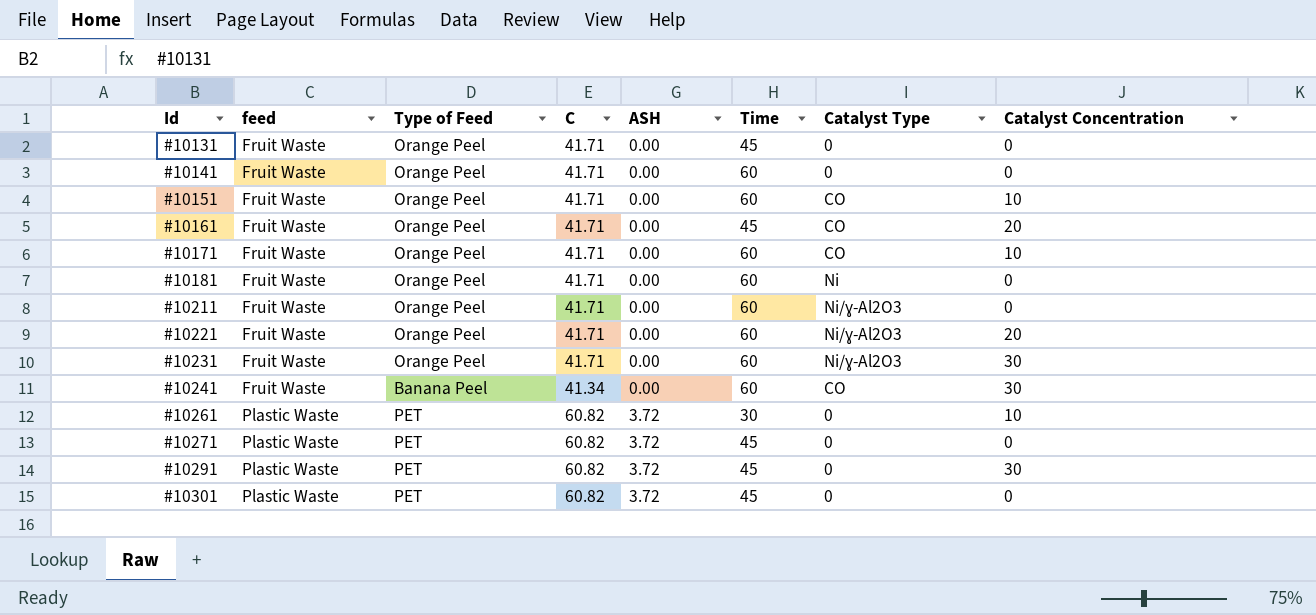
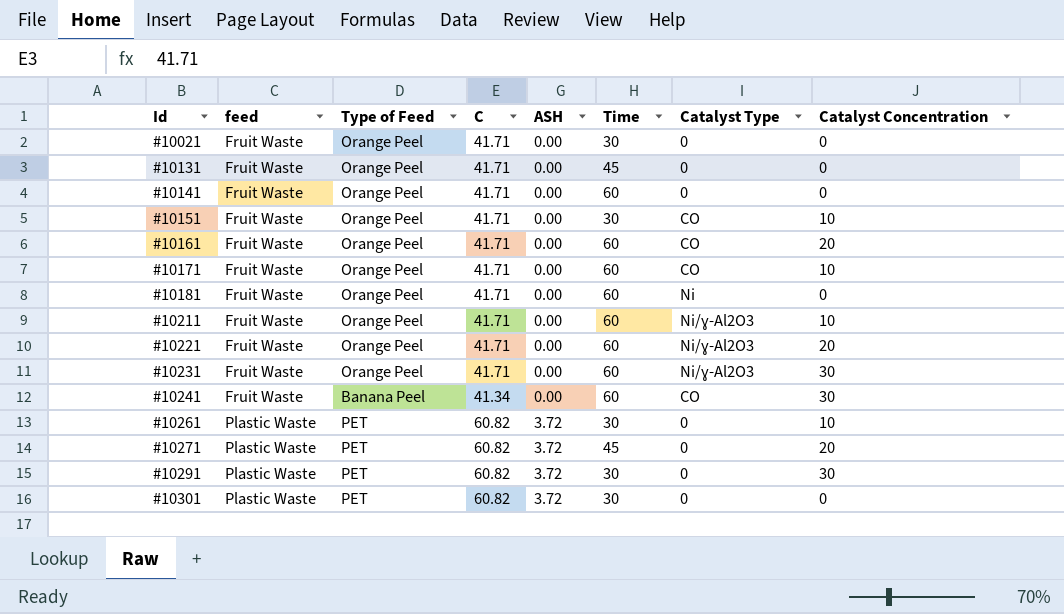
row #10021: none -> Fruit Waste | Orange Peel | 41.71 | 0.00 | 30 | 0 | 0
#10151 | Time: 60 -> 30
#10161 | Time: 45 -> 60
#10211 | Catalyst Concentration: 0 -> 10
#10271 | Catalyst Concentration: 0 -> 20
#10291 | Time: 45 -> 30
#10301 | Time: 45 -> 30

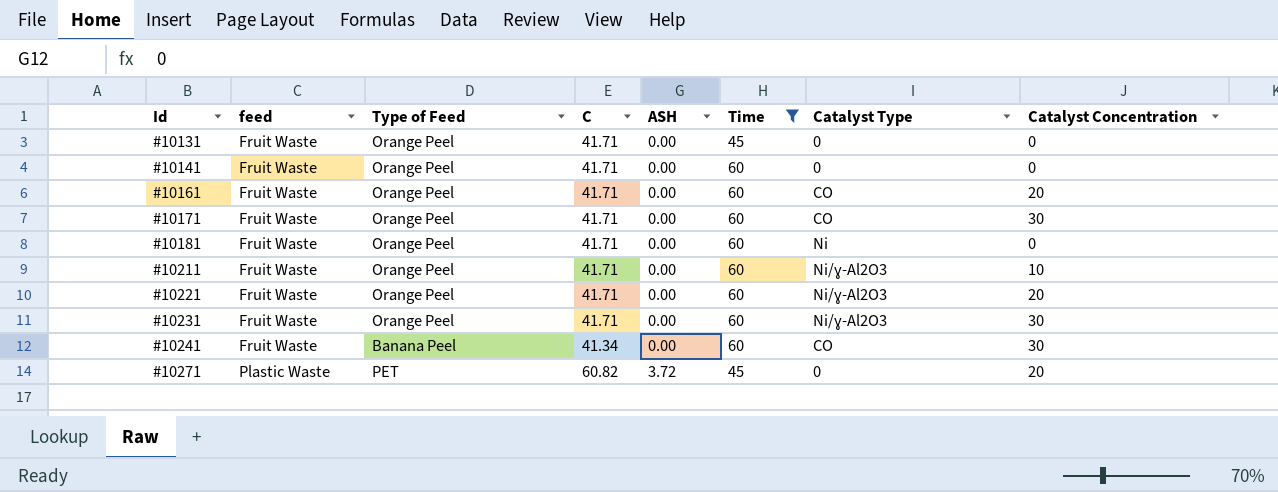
filter: none -> Time != 30
#10171 | Catalyst Concentration: 10 -> 30

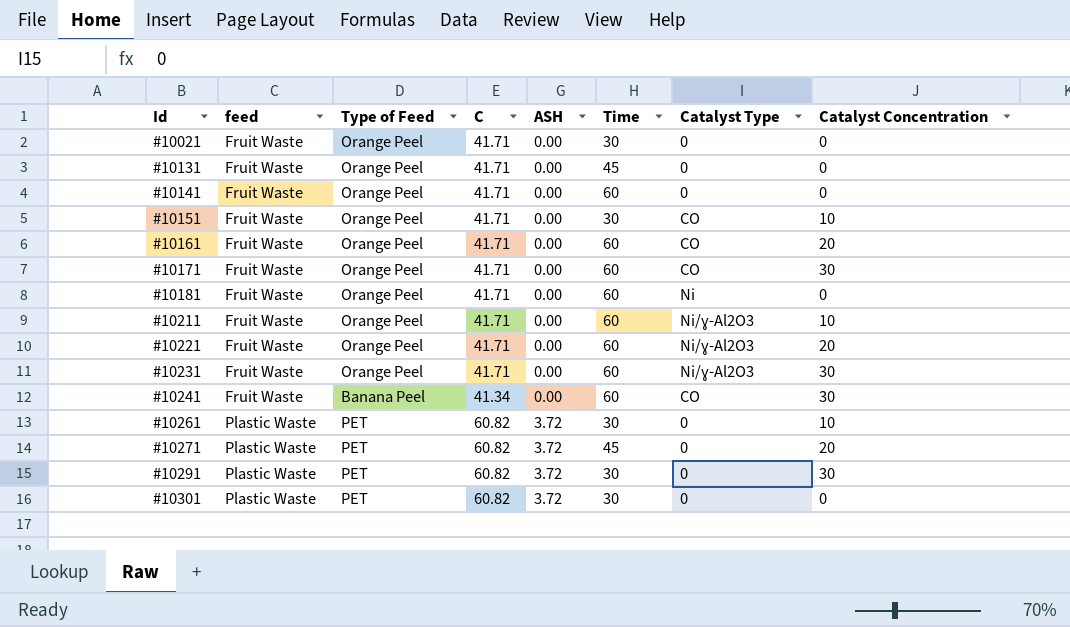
filter: Time != 30 -> none

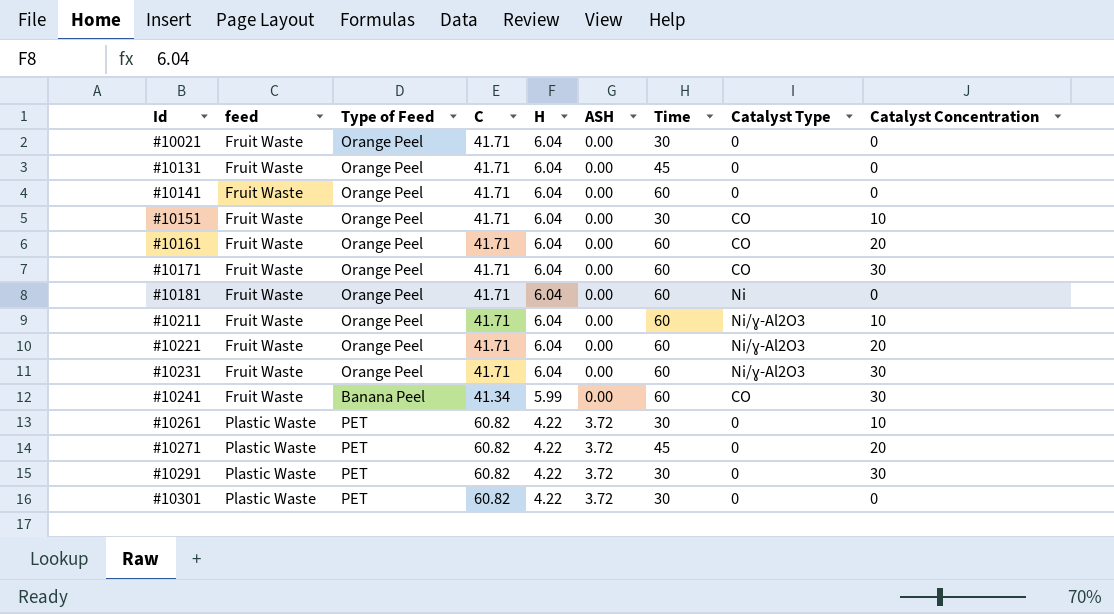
column H | position: none -> 5

